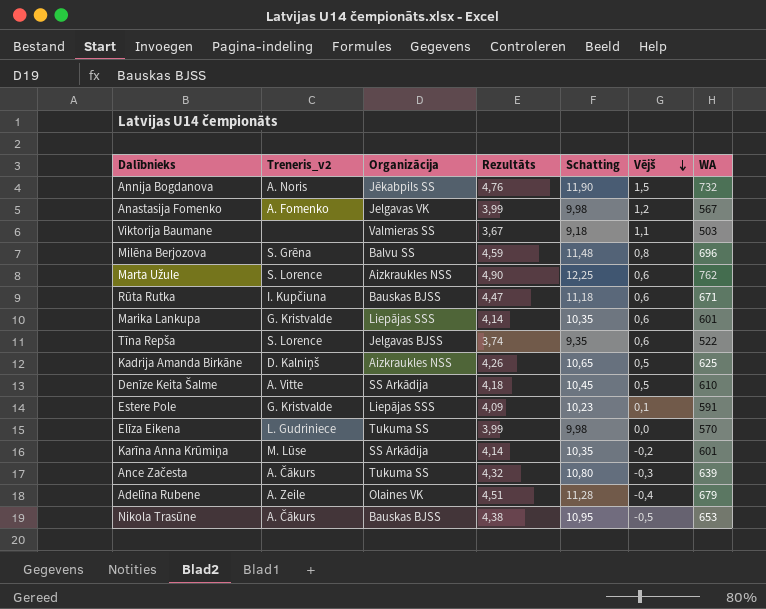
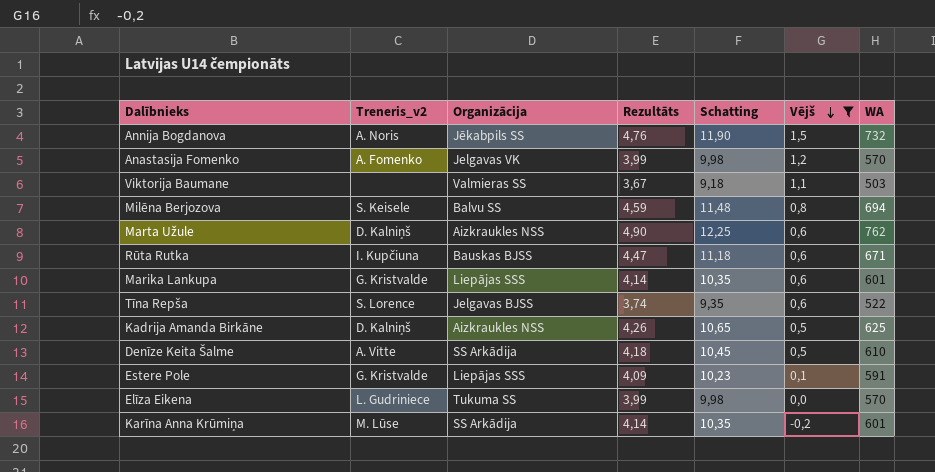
filter: none -> Vējš >= -0,2
Anastasija Fomenko | WA: 567 -> 570
Milēna Berjozova | Treneris_v2: S. Grēna -> S. Keisele
Milēna Berjozova | WA: 696 -> 694
Marta Užule | Treneris_v2: S. Lorence -> D. Kalniņš

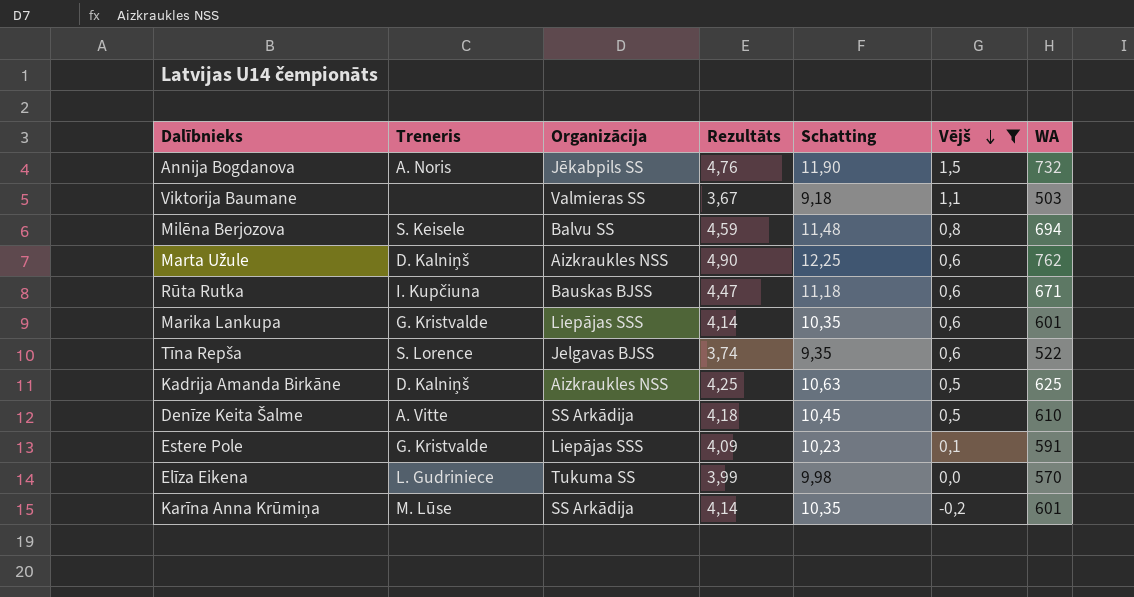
column name: Treneris_v2 -> Treneris
row Anastasija Fomenko: A. Fomenko | Jelgavas VK | 3,99 | 9,98 | 1,2 | 570 -> none
Kadrija Amanda Birkāne | Rezultāts: 4,26 -> 4,25
Kadrija Amanda Birkāne | Schatting: 10,65 -> 10,63

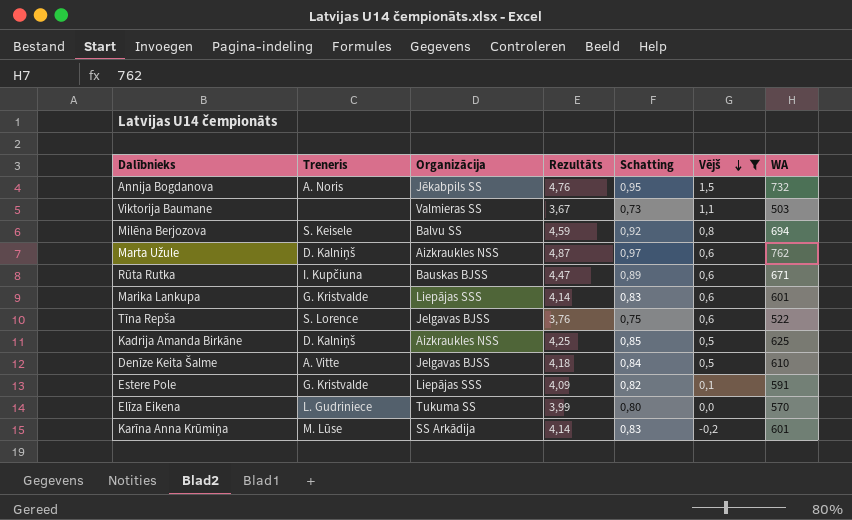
column Schatting | formula: [Rezultāts] * 2,5 -> [Rezultāts] * 0,2
Marta Užule | Rezultāts: 4,90 -> 4,87
Tīna Repša | Rezultāts: 3,74 -> 3,76
Denīze Keita Šalme | Organizācija: SS Arkādija -> Jelgavas BJSS

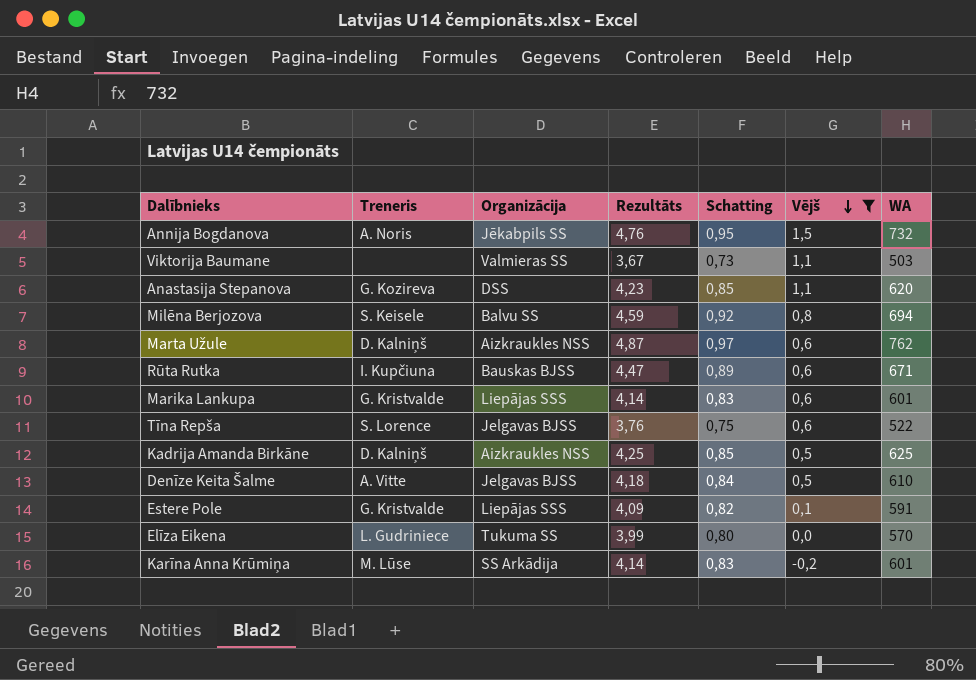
row Anastasija Stepanova: none -> G. Kozireva | DSS | 4,23 | 0,85 | 1,1 | 620

